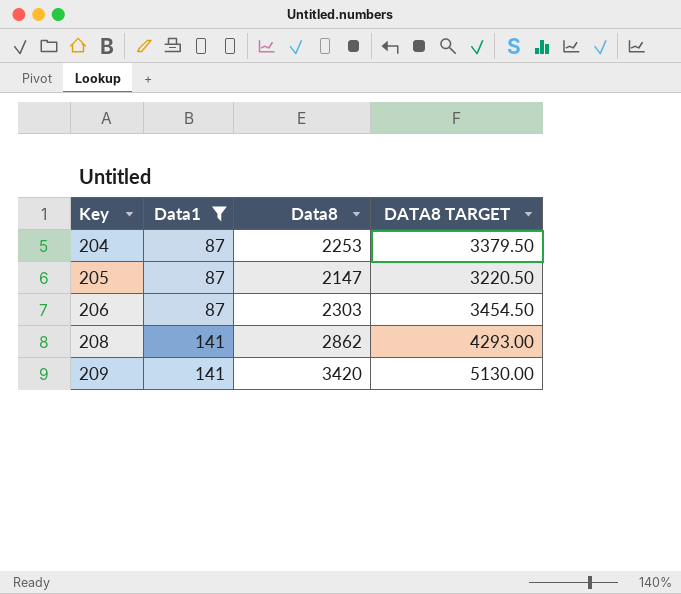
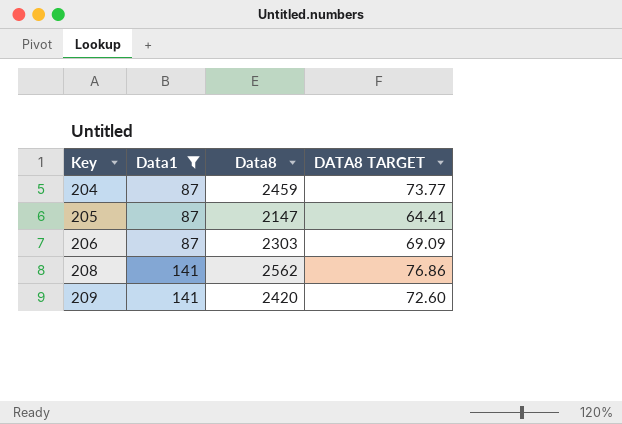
column DATA8 TARGET | formula: [Data8] * 1.5 -> [Data8] * 0.03
204 | Data8: 2253 -> 2459
208 | Data8: 2862 -> 2562
209 | Data8: 3420 -> 2420

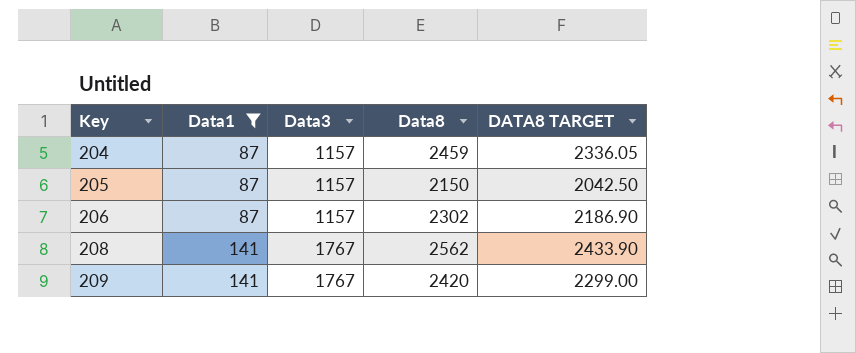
column Data3 | position: none -> 3
column DATA8 TARGET | formula: [Data8] * 0.03 -> [Data8] * 0.95
205 | Data8: 2147 -> 2150
206 | Data8: 2303 -> 2302

